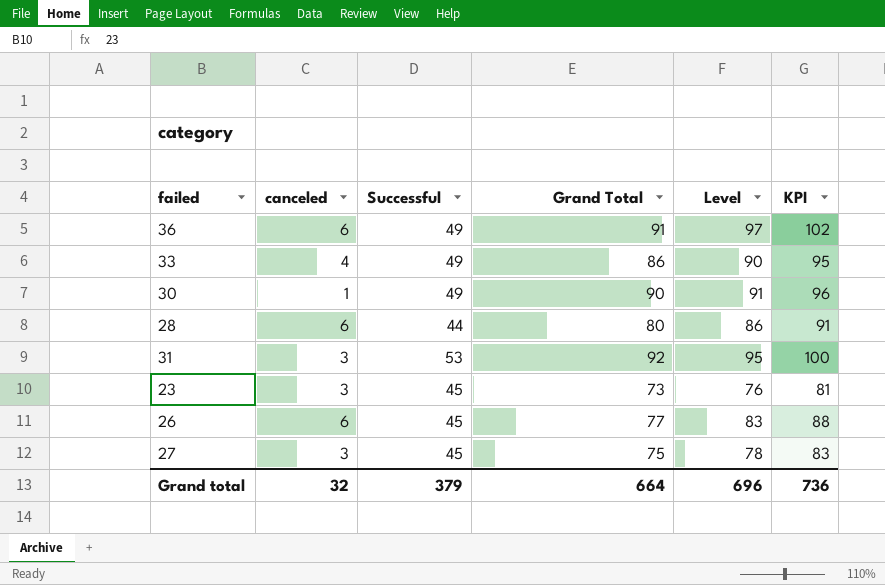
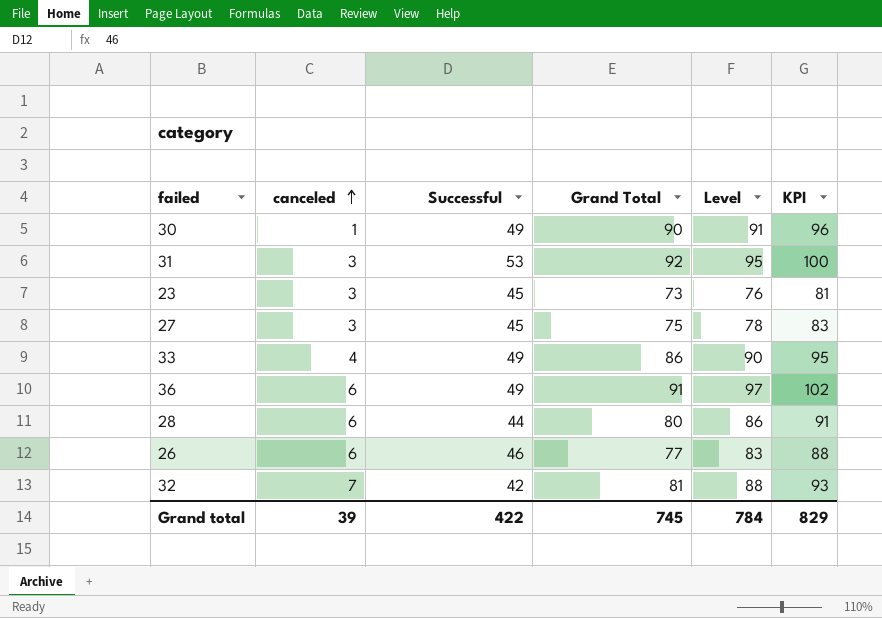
row order: none -> canceled ascending
26 | Successful: 45 -> 46
row 32: none -> 7 | 42 | 81 | 88 | 93
Grand total | canceled: 32 -> 39
Grand total | Successful: 379 -> 422
Grand total | Grand Total: 664 -> 745
Grand total | Level: 696 -> 784
Grand total | KPI: 736 -> 829

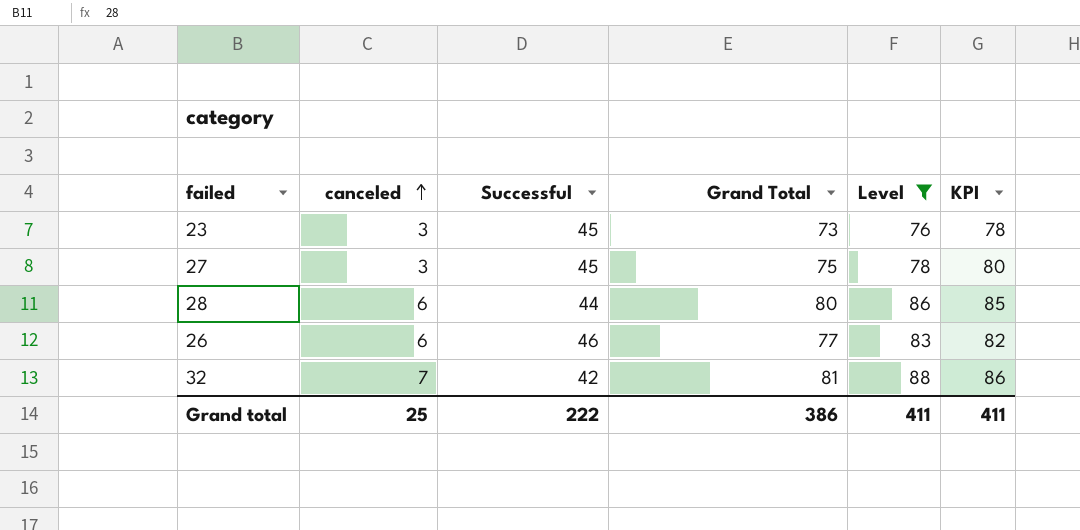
filter: none -> Level <= 88
column KPI | formula: [Level] + 5 -> [Grand Total] + 5
Grand total | canceled: 39 -> 25
Grand total | Successful: 422 -> 222
Grand total | Grand Total: 745 -> 386
Grand total | Level: 784 -> 411
Grand total | KPI: 829 -> 411

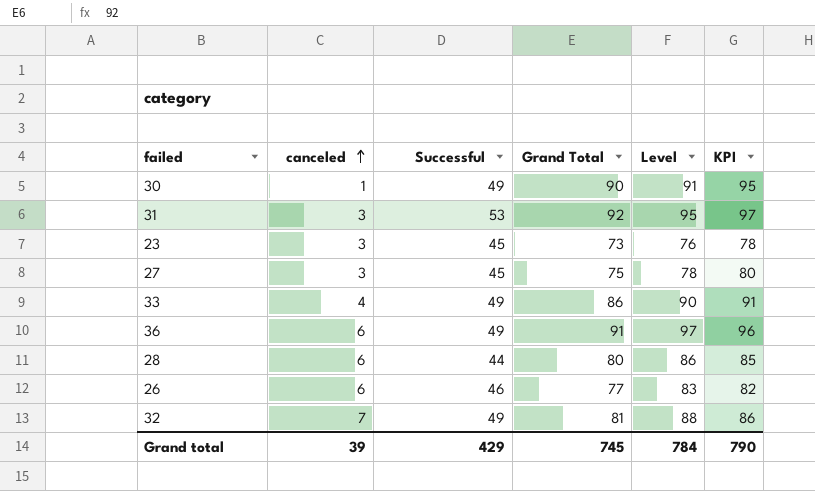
filter: Level <= 88 -> none
32 | Successful: 42 -> 49
Grand total | canceled: 25 -> 39
Grand total | Successful: 222 -> 429
Grand total | Grand Total: 386 -> 745
Grand total | Level: 411 -> 784
Grand total | KPI: 411 -> 790

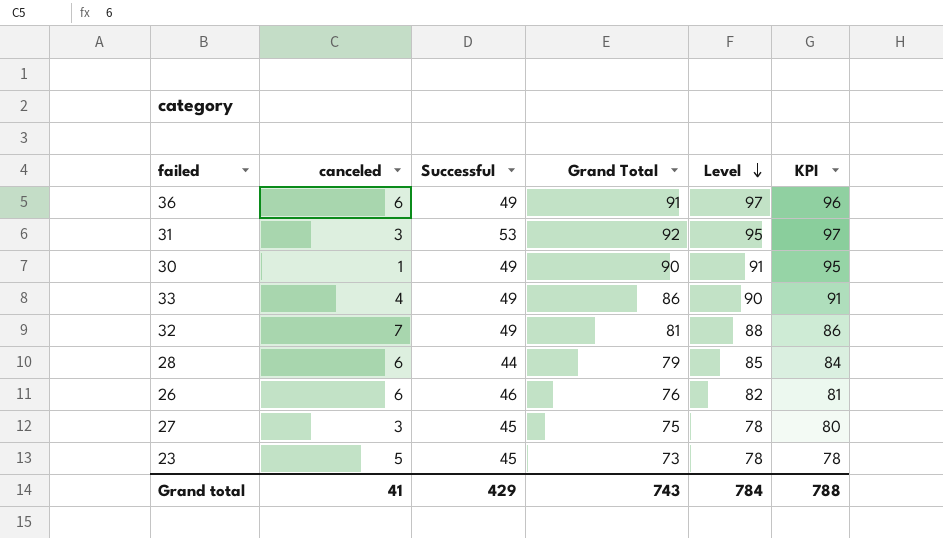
row order: canceled ascending -> Level descending
28 | Grand Total: 80 -> 79
28 | Level: 86 -> 85
28 | KPI: 85 -> 84
26 | Grand Total: 77 -> 76
26 | Level: 83 -> 82
26 | KPI: 82 -> 81
23 | canceled: 3 -> 5
23 | Level: 76 -> 78
Grand total | canceled: 39 -> 41
Grand total | Grand Total: 745 -> 743
Grand total | KPI: 790 -> 788

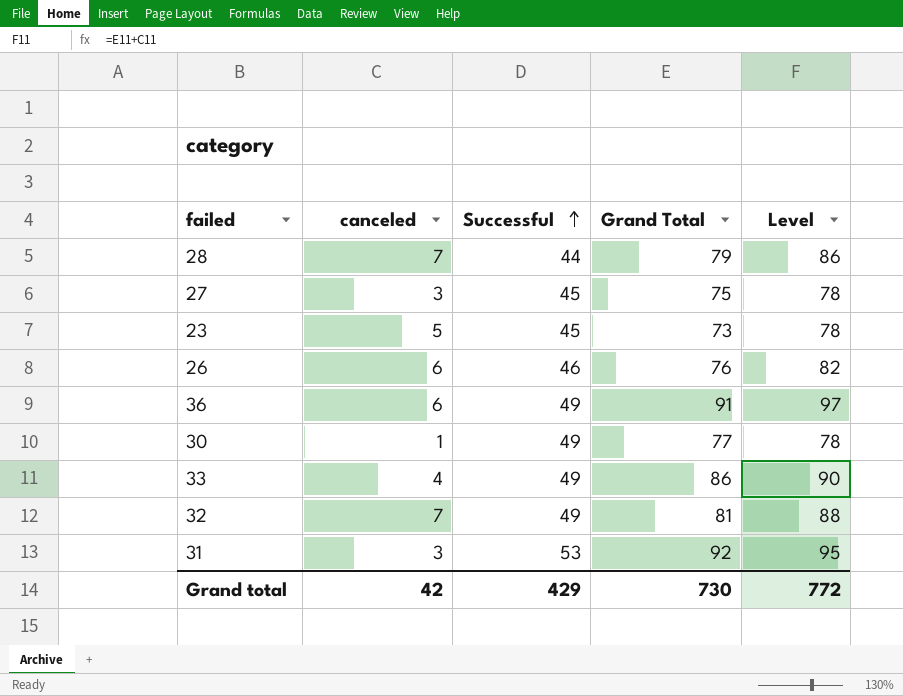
row order: Level descending -> Successful ascending
column KPI | formula: [Grand Total] + 5 -> none
28 | canceled: 6 -> 7
28 | Level: 85 -> 86
30 | Grand Total: 90 -> 77
30 | Level: 91 -> 78
Grand total | canceled: 41 -> 42
Grand total | Grand Total: 743 -> 730
Grand total | Level: 784 -> 772

